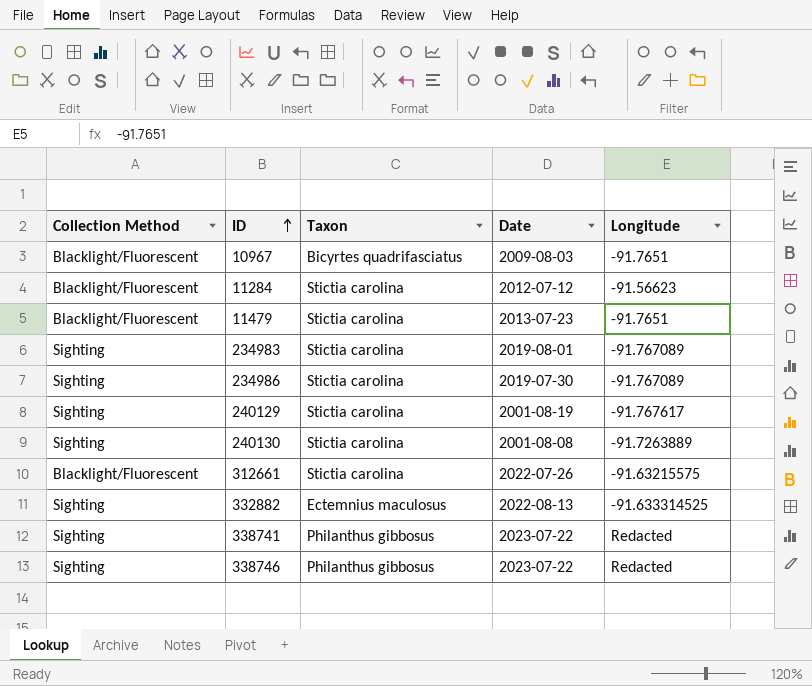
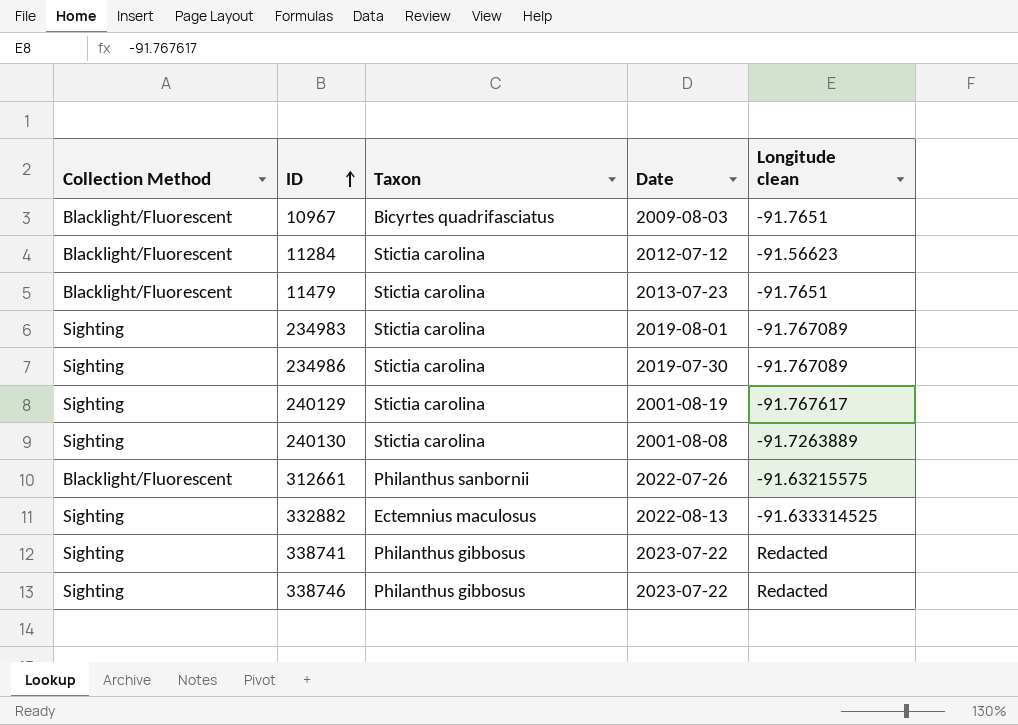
column name: Longitude -> Longitude clean
312661 | Taxon: Stictia carolina -> Philanthus sanbornii

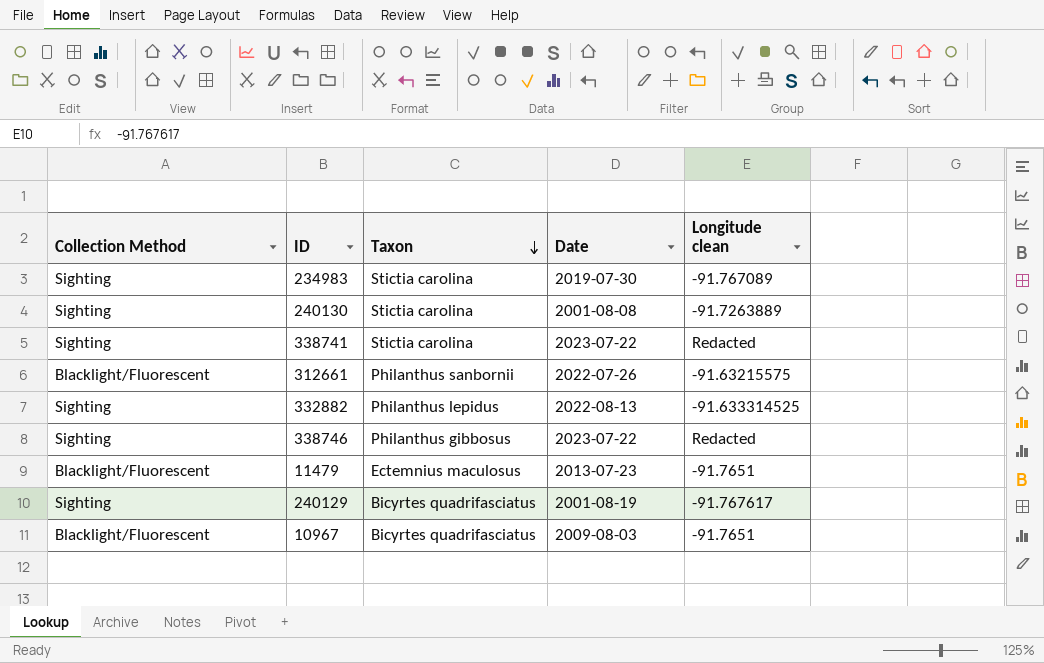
row order: ID ascending -> Taxon descending
row 11284: Blacklight/Fluorescent | Stictia carolina | 2012-07-12 | -91.56623 -> none
row 234986: Sighting | Stictia carolina | 2019-07-30 | -91.767089 -> none
234983 | Date: 2019-08-01 -> 2019-07-30
338741 | Taxon: Philanthus gibbosus -> Stictia carolina
332882 | Taxon: Ectemnius maculosus -> Philanthus lepidus
11479 | Taxon: Stictia carolina -> Ectemnius maculosus
240129 | Taxon: Stictia carolina -> Bicyrtes quadrifasciatus

